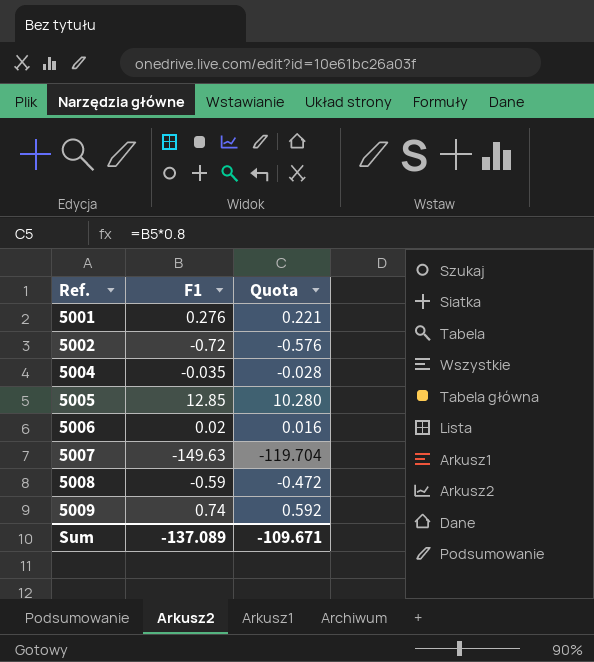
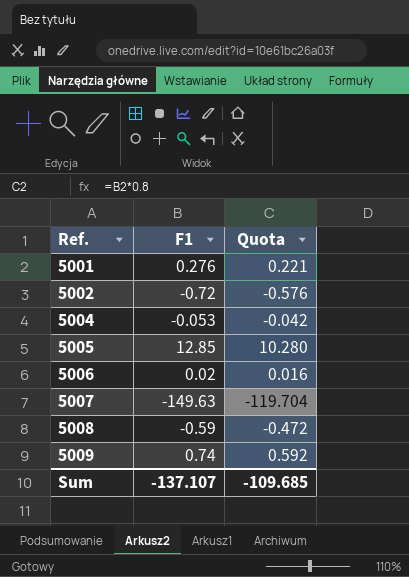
5004 | F1: -0.035 -> -0.053
5004 | Quota: -0.028 -> -0.042
Sum | F1: -137.089 -> -137.107
Sum | Quota: -109.671 -> -109.685

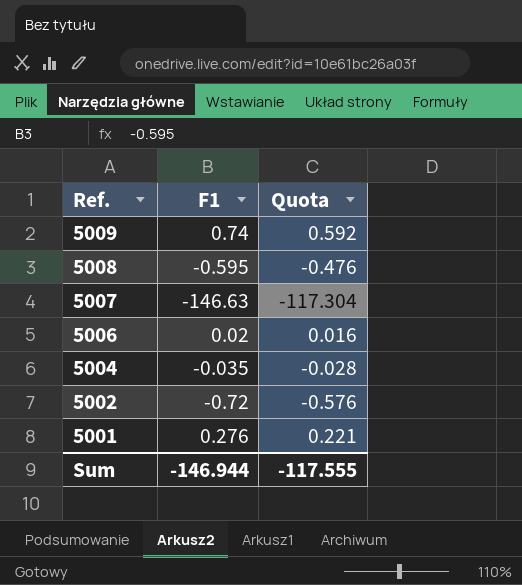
row order: Ref. ascending -> Ref. descending
row 5005: 12.85 | 10.280 -> none
5008 | F1: -0.59 -> -0.595
5008 | Quota: -0.472 -> -0.476
5007 | F1: -149.63 -> -146.63
5007 | Quota: -119.704 -> -117.304
5004 | F1: -0.053 -> -0.035
5004 | Quota: -0.042 -> -0.028
Sum | F1: -137.107 -> -146.944
Sum | Quota: -109.685 -> -117.555

